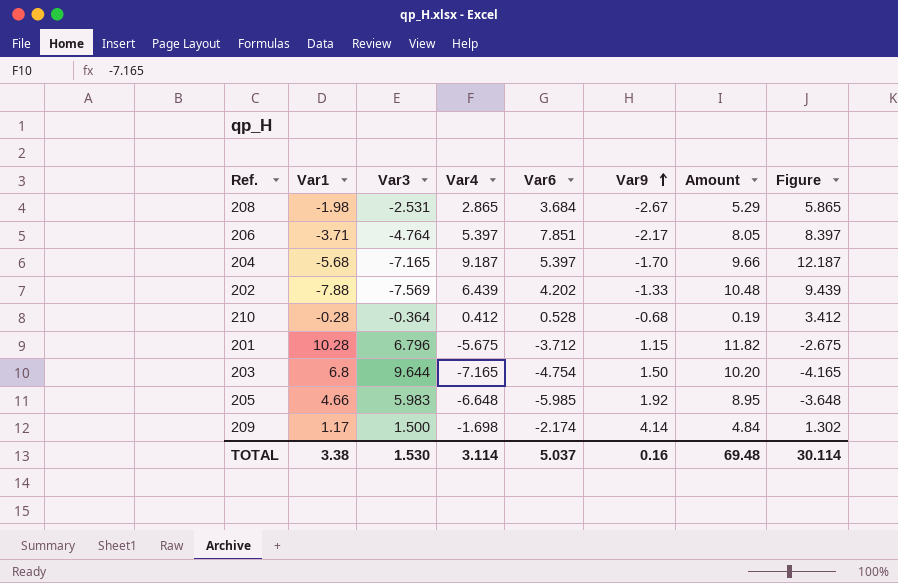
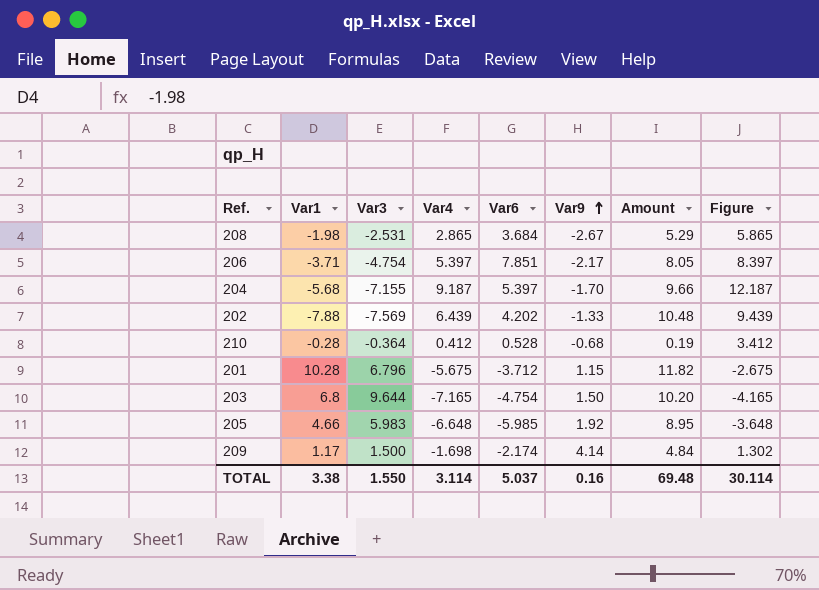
206 | Var3: -4.764 -> -4.754
204 | Var3: -7.165 -> -7.155
TOTAL | Var3: 1.530 -> 1.550

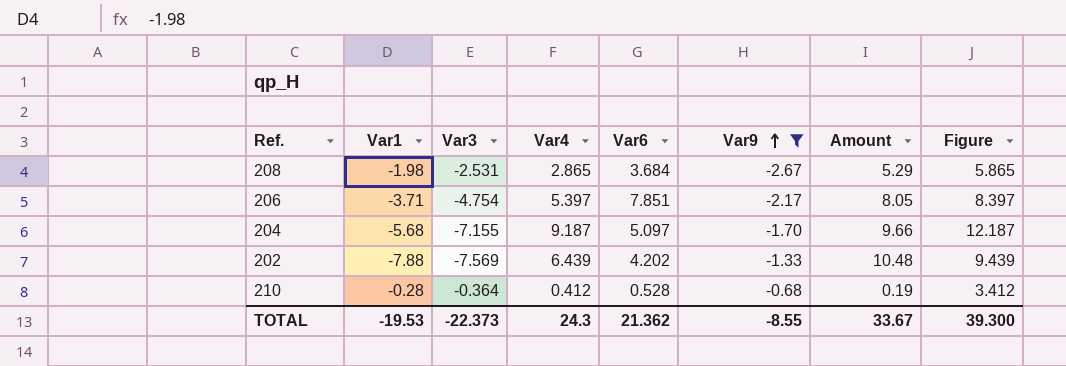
filter: none -> Var9 <= -0.68
204 | Var6: 5.397 -> 5.097
TOTAL | Var1: 3.38 -> -19.53
TOTAL | Var3: 1.550 -> -22.373
TOTAL | Var4: 3.114 -> 24.3
TOTAL | Var6: 5.037 -> 21.362
TOTAL | Var9: 0.16 -> -8.55
TOTAL | Amount: 69.48 -> 33.67
TOTAL | Figure: 30.114 -> 39.300

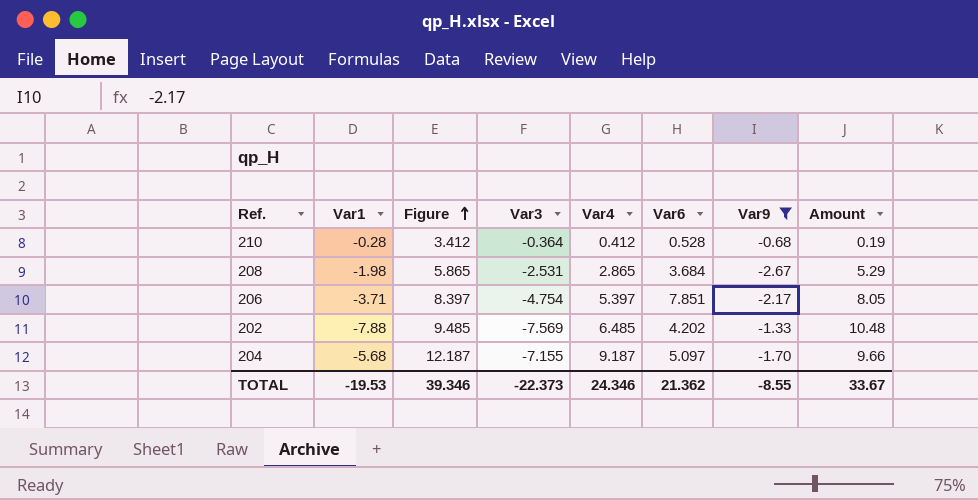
row order: Var9 ascending -> Figure ascending
column Figure | position: 8 -> 3
202 | Figure: 9.439 -> 9.485
202 | Var4: 6.439 -> 6.485
TOTAL | Figure: 39.300 -> 39.346
TOTAL | Var4: 24.3 -> 24.346

